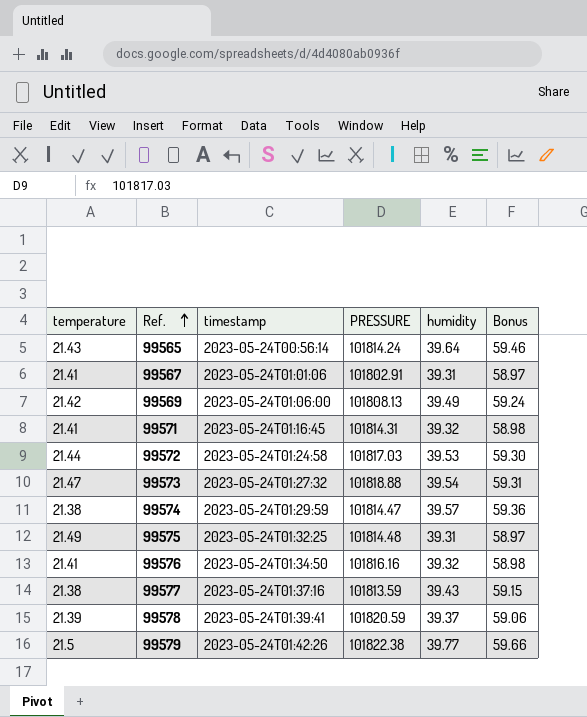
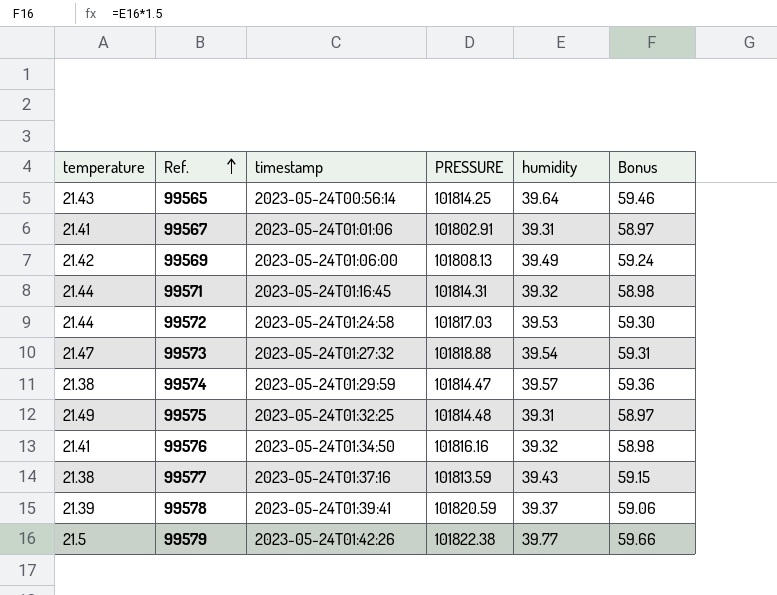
99565 | PRESSURE: 101814.24 -> 101814.25
99571 | temperature: 21.41 -> 21.44

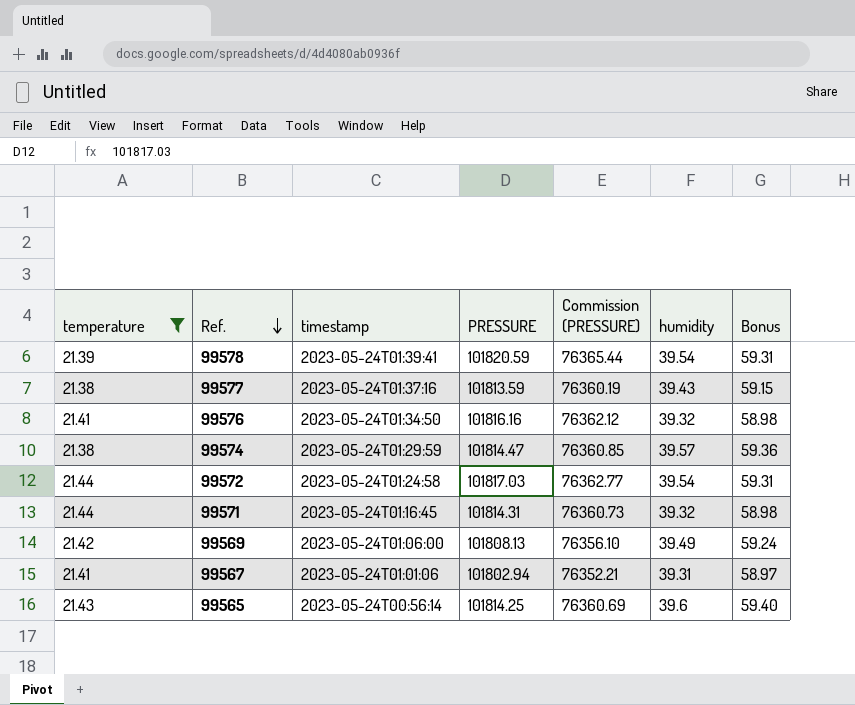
filter: none -> temperature <= 21.44
row order: Ref. ascending -> Ref. descending
column Commission (PRESSURE) | formula: none -> [PRESSURE] * 0.75
99578 | humidity: 39.37 -> 39.54
99578 | Bonus: 59.06 -> 59.31
99572 | humidity: 39.53 -> 39.54
99572 | Bonus: 59.30 -> 59.31
99567 | PRESSURE: 101802.91 -> 101802.94
99565 | humidity: 39.64 -> 39.6
99565 | Bonus: 59.46 -> 59.40

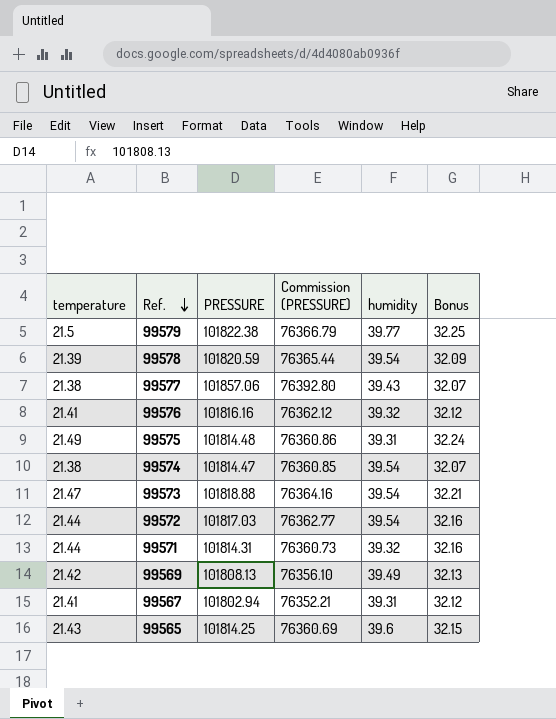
filter: temperature <= 21.44 -> none
column timestamp | position: 3 -> none
column Bonus | formula: [humidity] * 1.5 -> [temperature] * 1.5
99577 | PRESSURE: 101813.59 -> 101857.06
99577 | Commission (PRESSURE): 76360.19 -> 76392.80
99574 | humidity: 39.57 -> 39.54

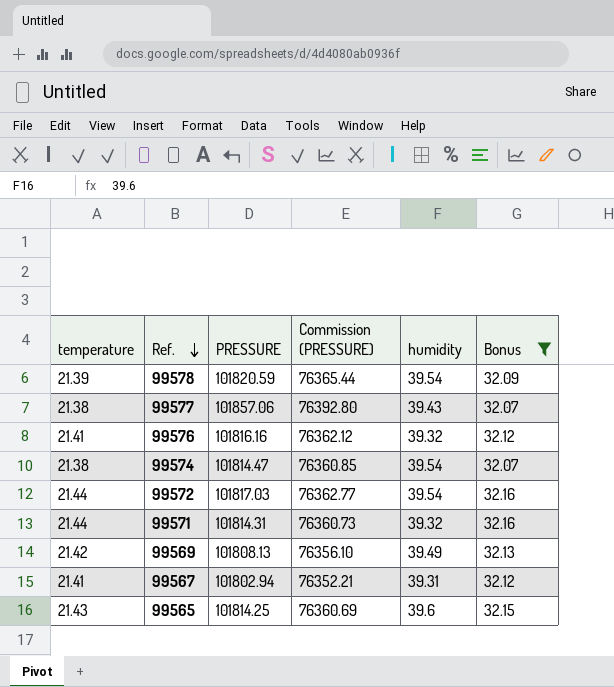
filter: none -> Bonus <= 32.16

